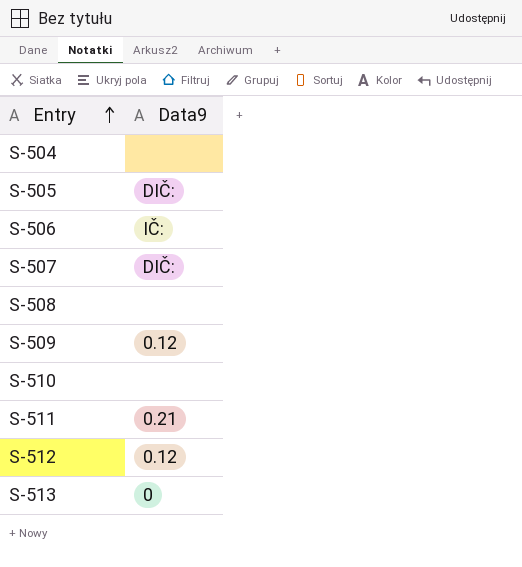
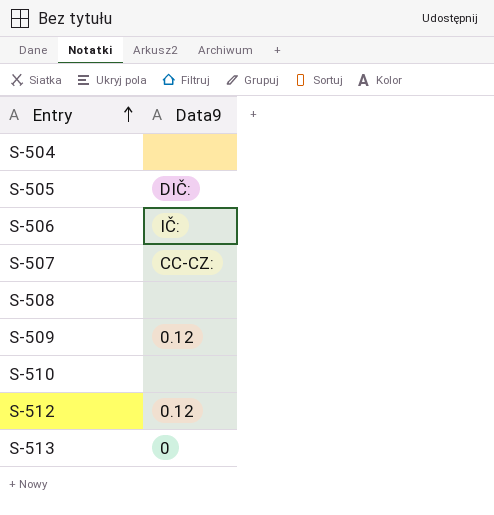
row S-511: 0.21 -> none
S-507 | Data9: DIČ: -> CC-CZ:

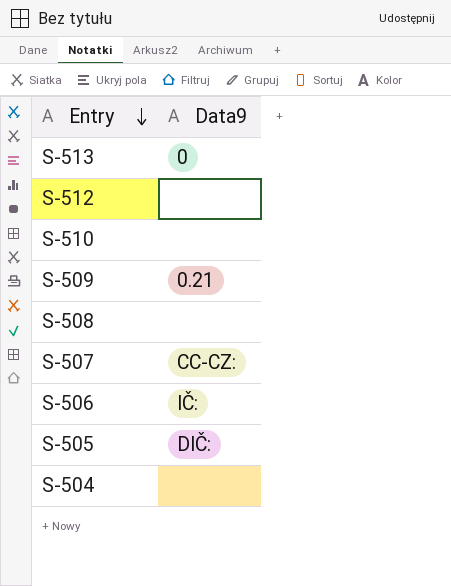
row order: Entry ascending -> Entry descending
S-512 | Data9: 0.12 -> none
S-509 | Data9: 0.12 -> 0.21

